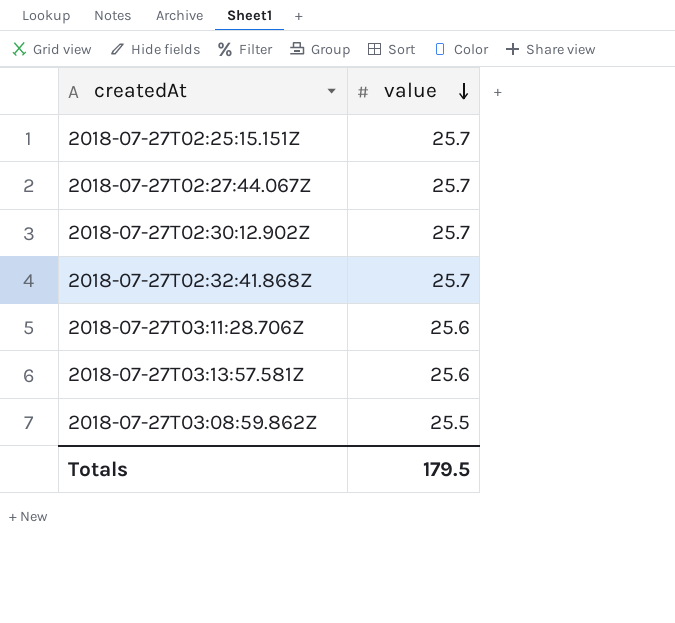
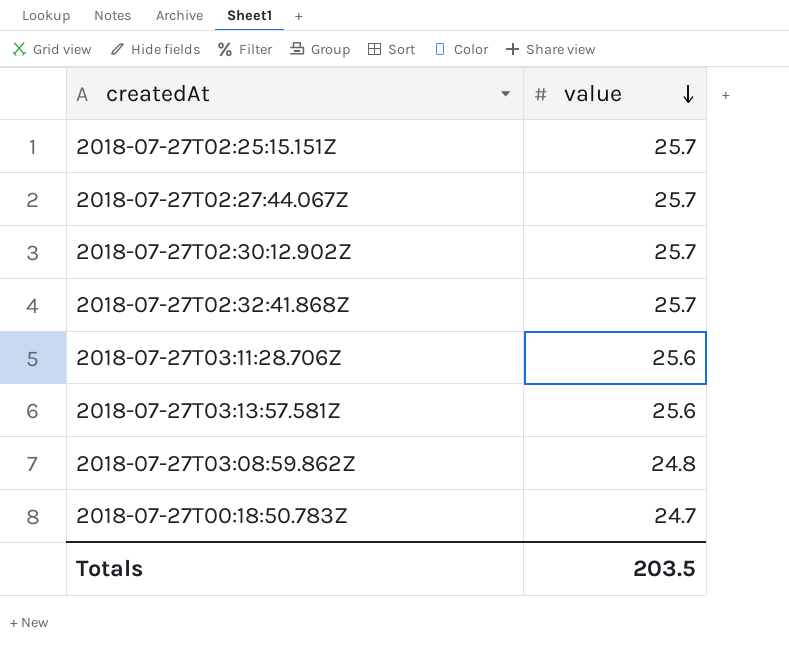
2018-07-27T03:08:59.862Z | value: 25.5 -> 24.8
row 2018-07-27T00:18:50.783Z: none -> 24.7
Totals | value: 179.5 -> 203.5

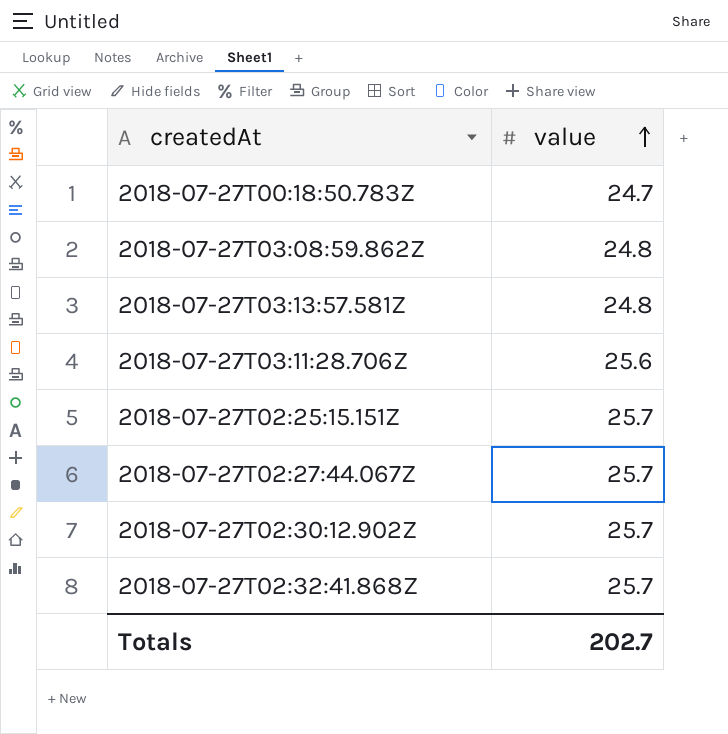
row order: value descending -> value ascending
2018-07-27T03:13:57.581Z | value: 25.6 -> 24.8
Totals | value: 203.5 -> 202.7

